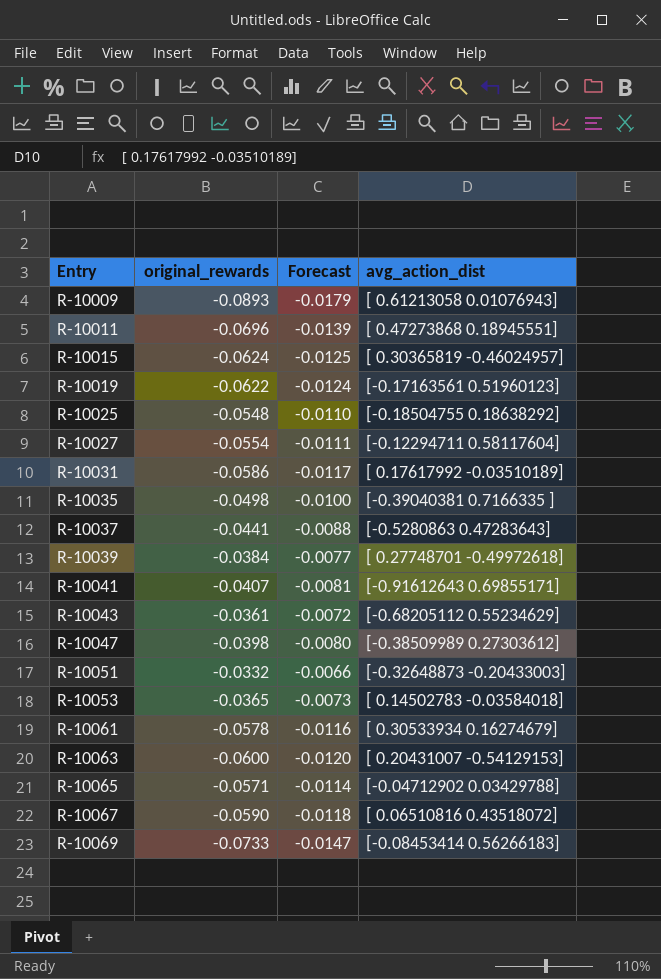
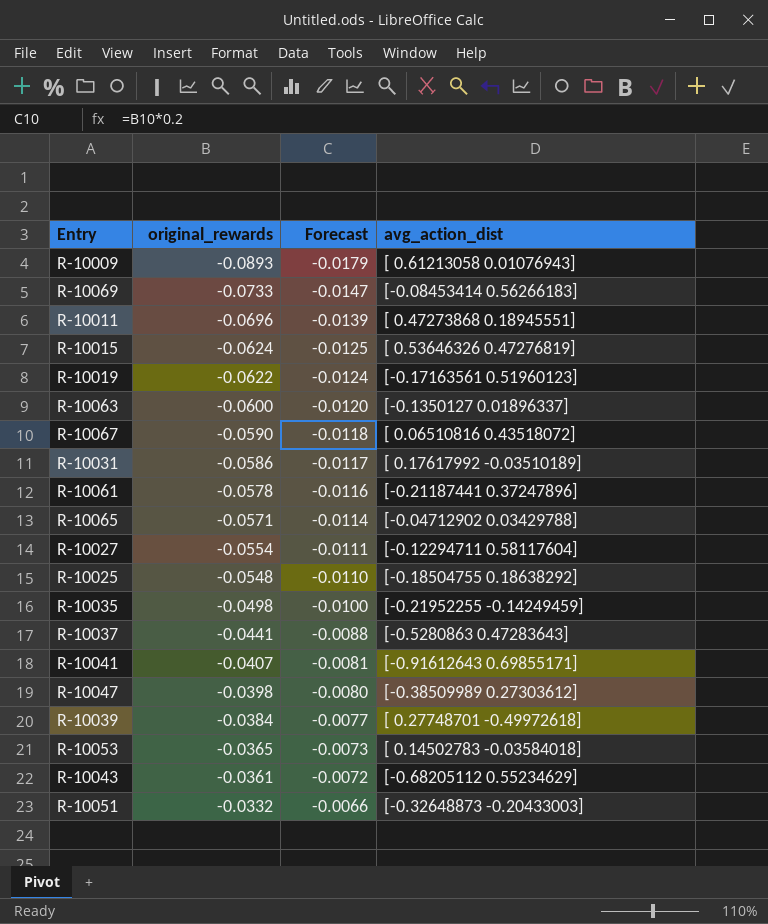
row order: Entry ascending -> original_rewards ascending
R-10015 | avg_action_dist: [ 0.30365819 -0.46024957] -> [ 0.53646326 0.47276819]
R-10063 | avg_action_dist: [ 0.20431007 -0.54129153] -> [-0.1350127 0.01896337]
R-10061 | avg_action_dist: [ 0.30533934 0.16274679] -> [-0.21187441 0.37247896]
R-10035 | avg_action_dist: [-0.39040381 0.7166335 ] -> [-0.21952255 -0.14249459]

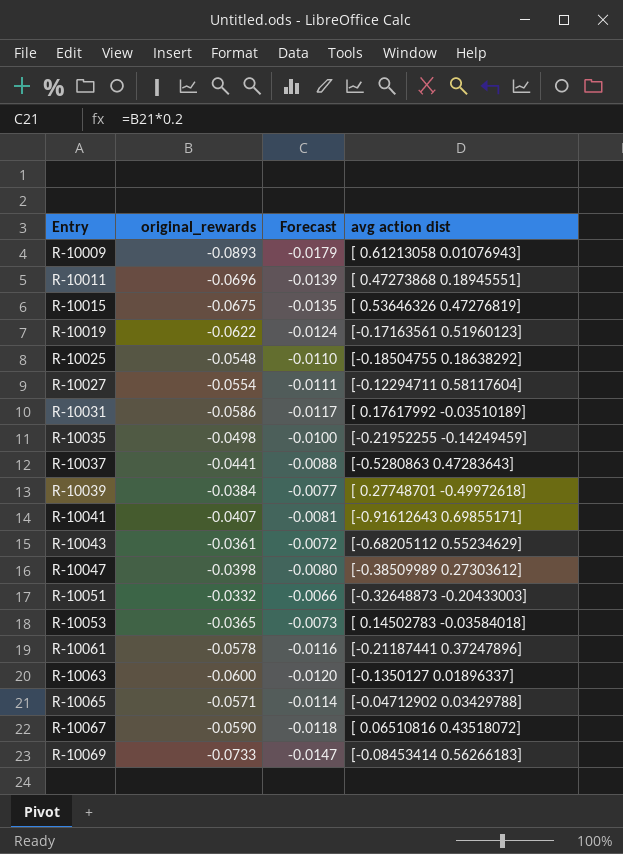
row order: original_rewards ascending -> Entry ascending
column name: avg_action_dist -> avg action dist
R-10015 | original_rewards: -0.0624 -> -0.0675
R-10015 | Forecast: -0.0125 -> -0.0135

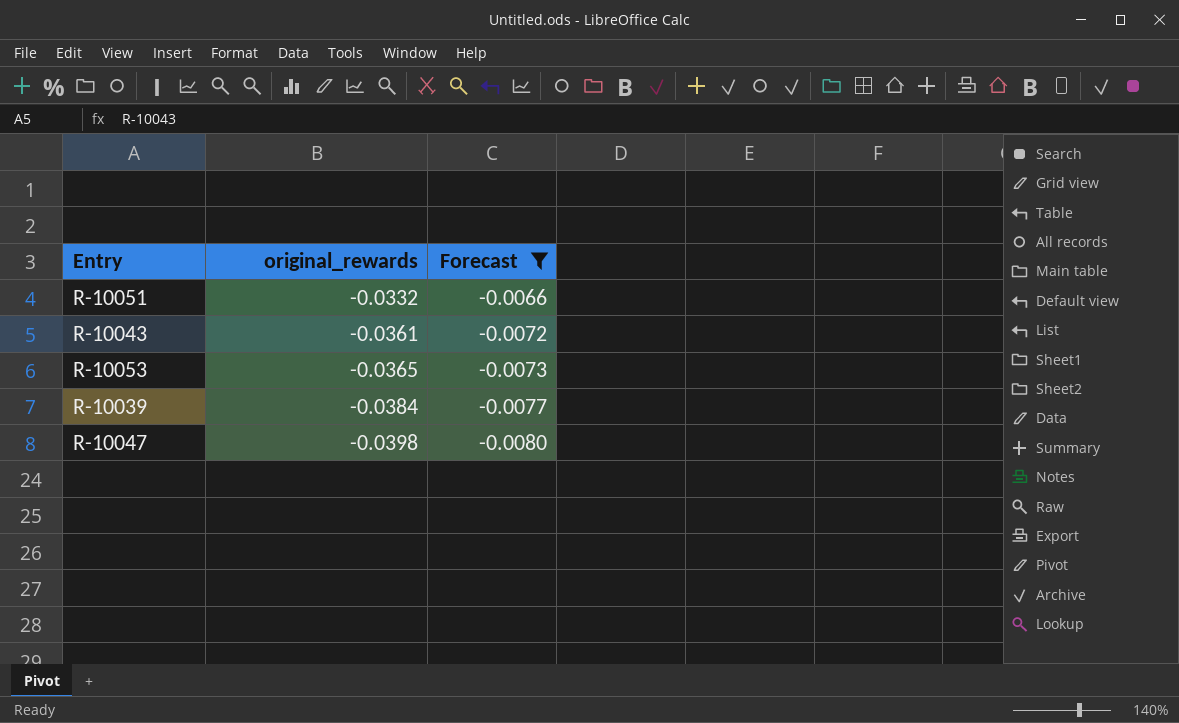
filter: none -> Forecast >= -0.0080
row order: Entry ascending -> original_rewards descending
column avg action dist | position: 4 -> none

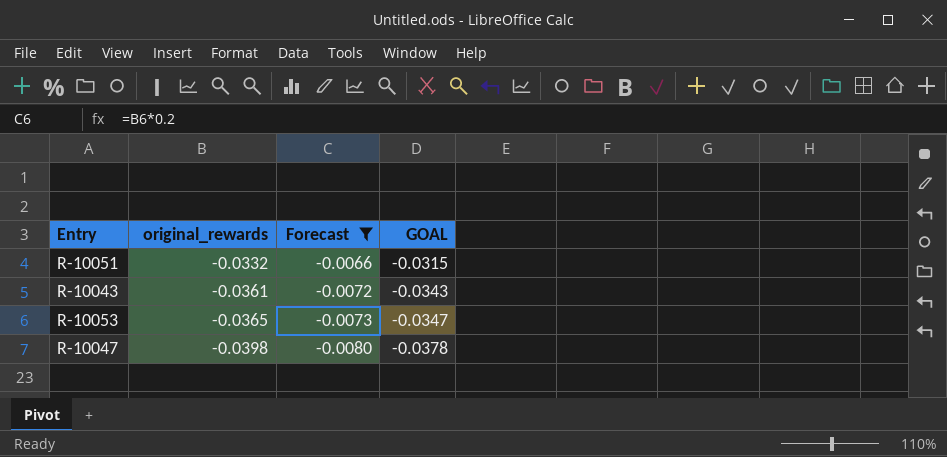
column GOAL | formula: none -> [original_rewards] * 0.95
row R-10039: -0.0384 | -0.0077 -> none

